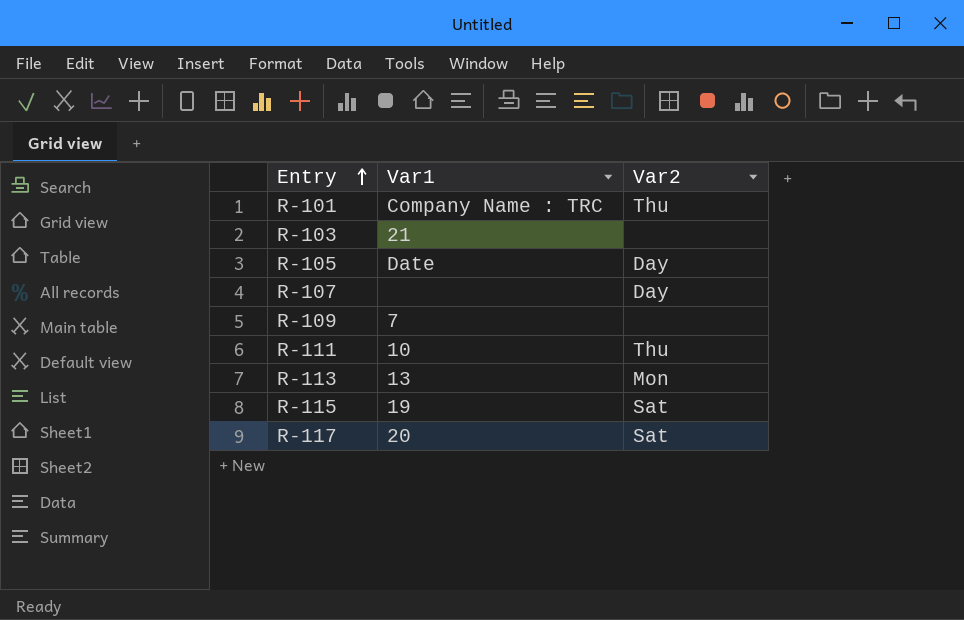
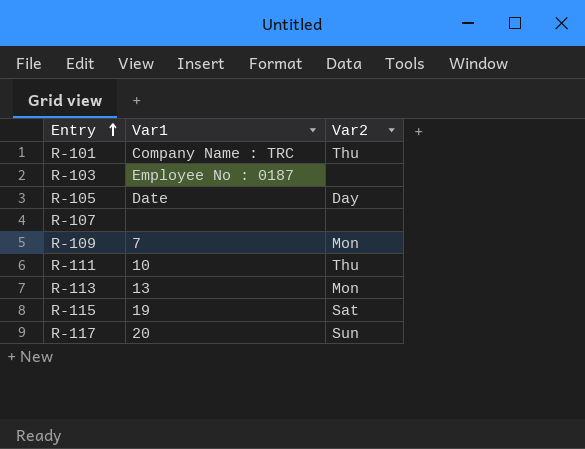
R-103 | Var1: 21 -> Employee No : 0187
R-107 | Var2: Day -> none
R-109 | Var2: none -> Mon
R-117 | Var2: Sat -> Sun

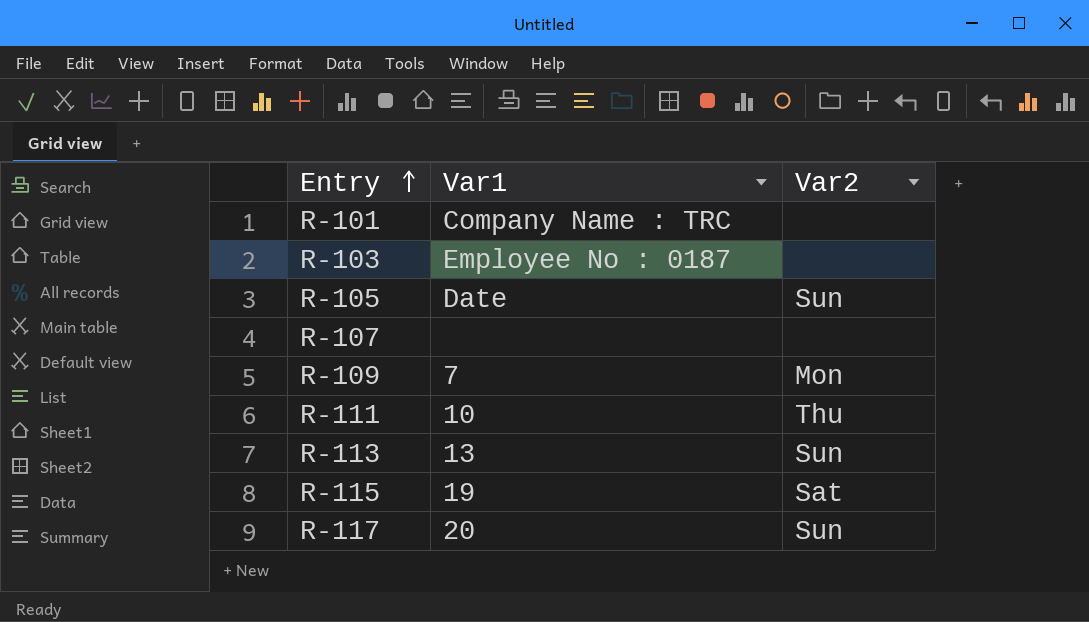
R-101 | Var2: Thu -> none
R-105 | Var2: Day -> Sun
R-113 | Var2: Mon -> Sun

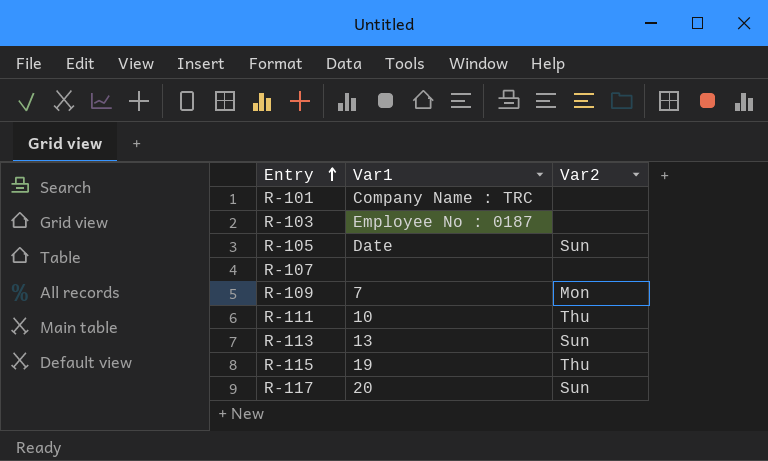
R-115 | Var2: Sat -> Thu

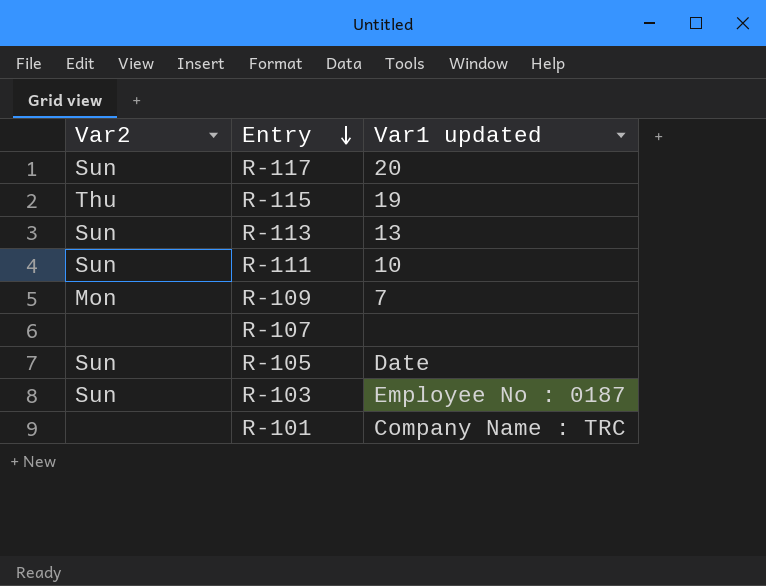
row order: Entry ascending -> Entry descending
column Var2 | position: 3 -> 1
column name: Var1 -> Var1 updated
R-111 | Var2: Thu -> Sun
R-103 | Var2: none -> Sun

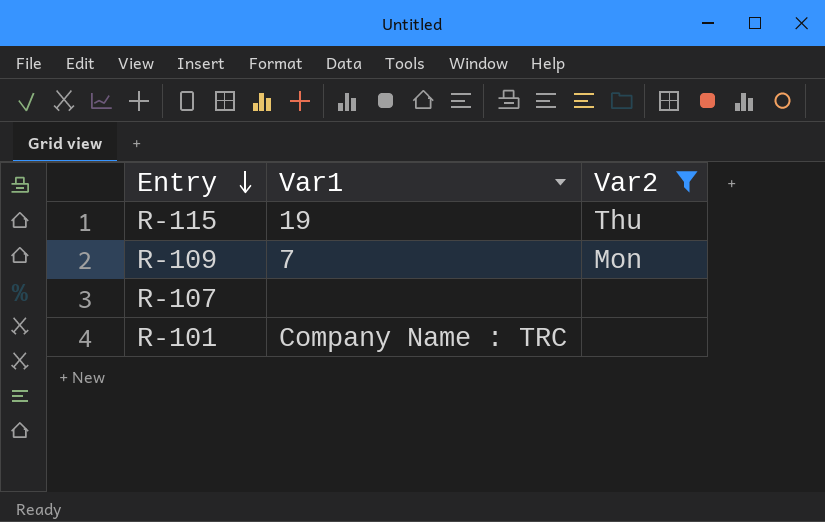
filter: none -> Var2 != Sun
column name: Var1 updated -> Var1
column Var2 | position: 1 -> 3

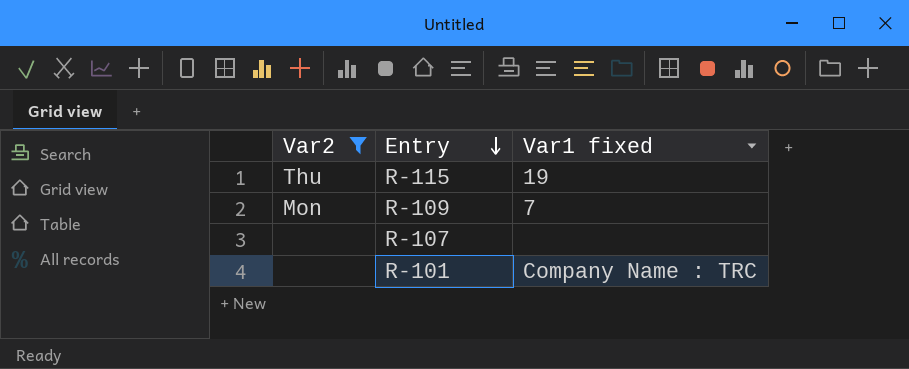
column Var2 | position: 3 -> 1
column name: Var1 -> Var1 fixed

